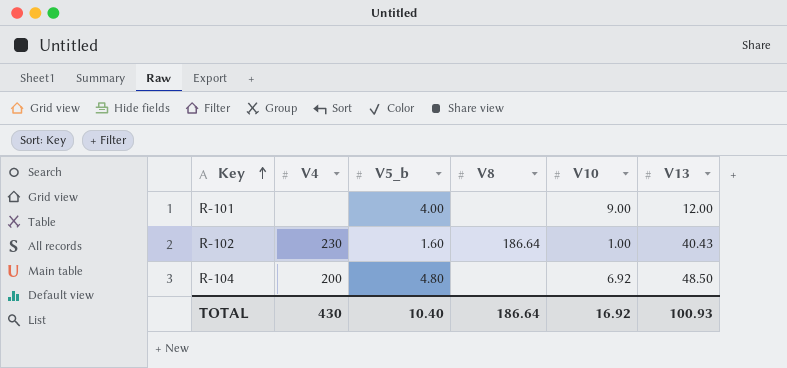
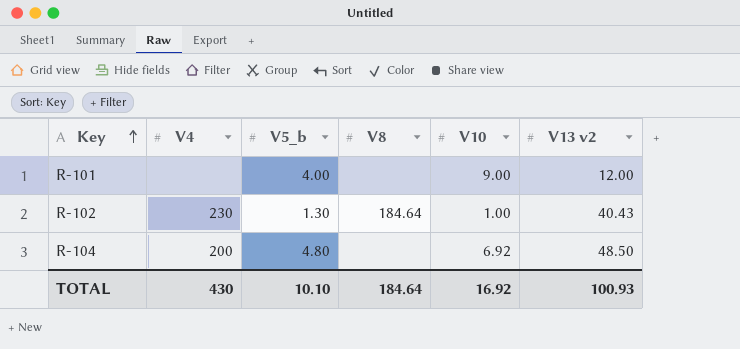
column name: V13 -> V13 v2
R-102 | V5_b: 1.60 -> 1.30
R-102 | V8: 186.64 -> 184.64
TOTAL | V5_b: 10.40 -> 10.10
TOTAL | V8: 186.64 -> 184.64

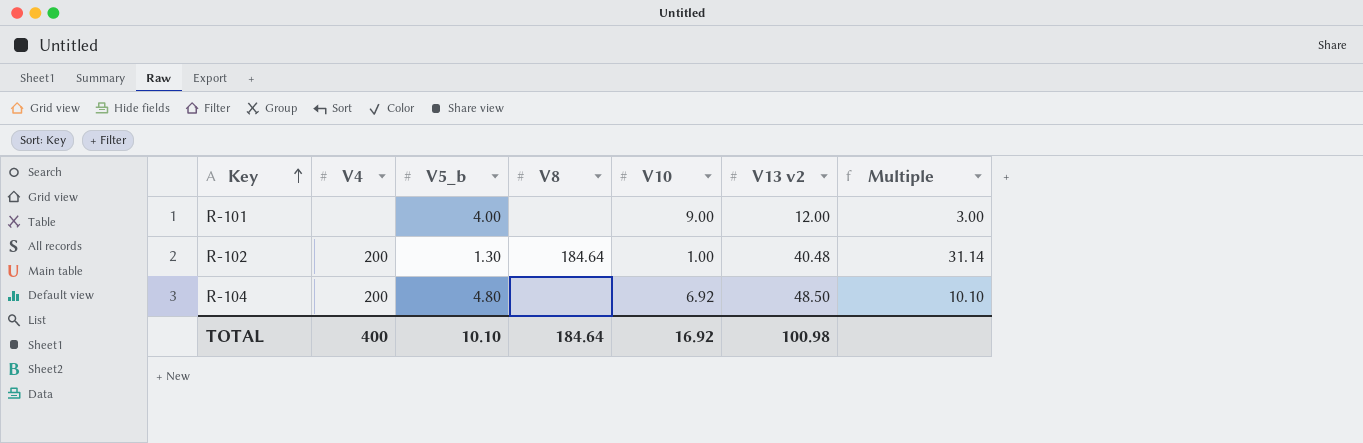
column Multiple | formula: none -> [V13 v2] / [V5_b]
R-102 | V4: 230 -> 200
R-102 | V13 v2: 40.43 -> 40.48
TOTAL | V4: 430 -> 400
TOTAL | V13 v2: 100.93 -> 100.98

